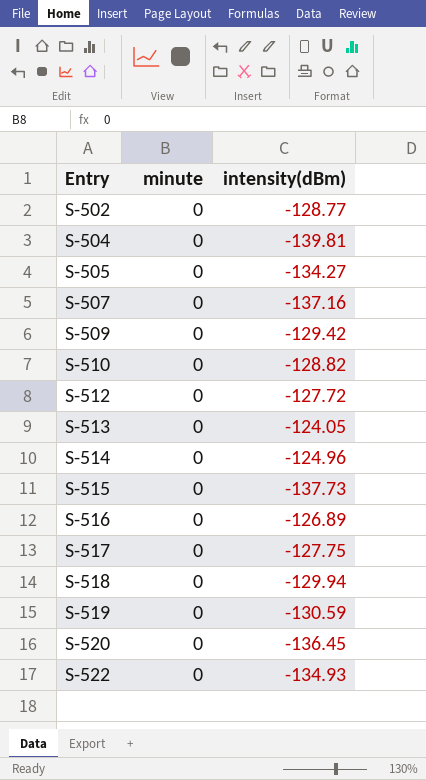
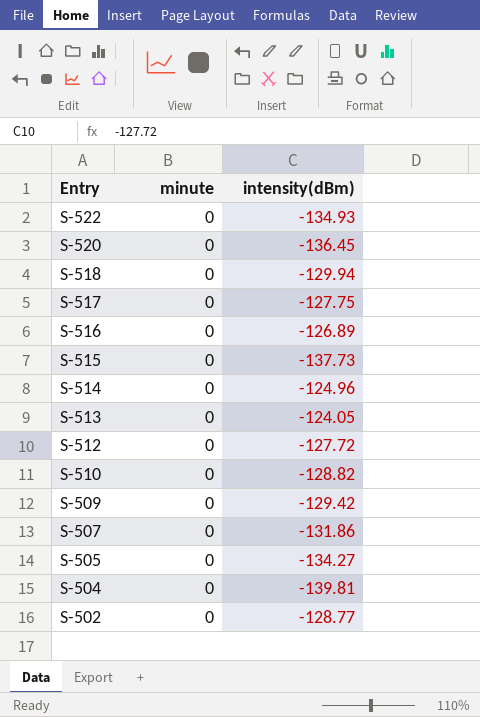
row order: Entry ascending -> Entry descending
row S-519: 0 | -130.59 -> none
S-507 | intensity(dBm): -137.16 -> -131.86

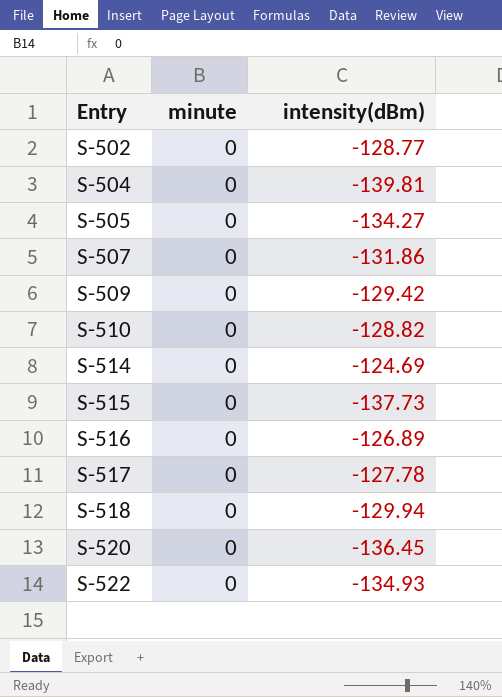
row order: Entry descending -> Entry ascending
row S-513: 0 | -124.05 -> none
row S-512: 0 | -127.72 -> none
S-514 | intensity(dBm): -124.96 -> -124.69
S-517 | intensity(dBm): -127.75 -> -127.78

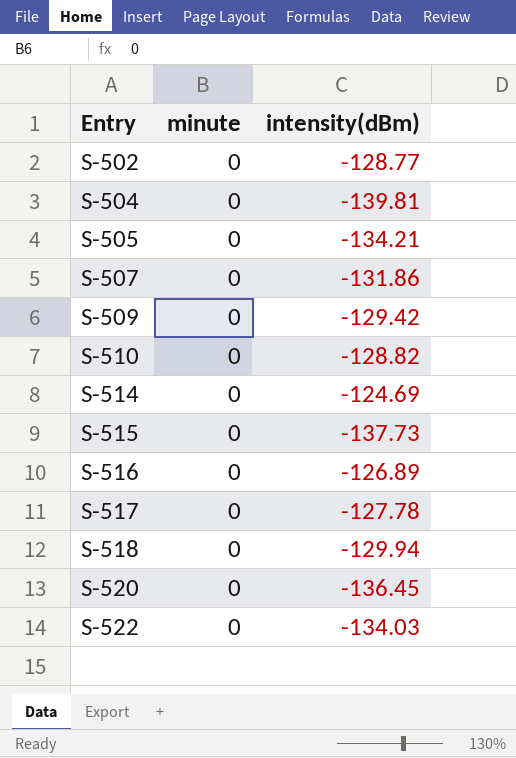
S-505 | intensity(dBm): -134.27 -> -134.21
S-522 | intensity(dBm): -134.93 -> -134.03

